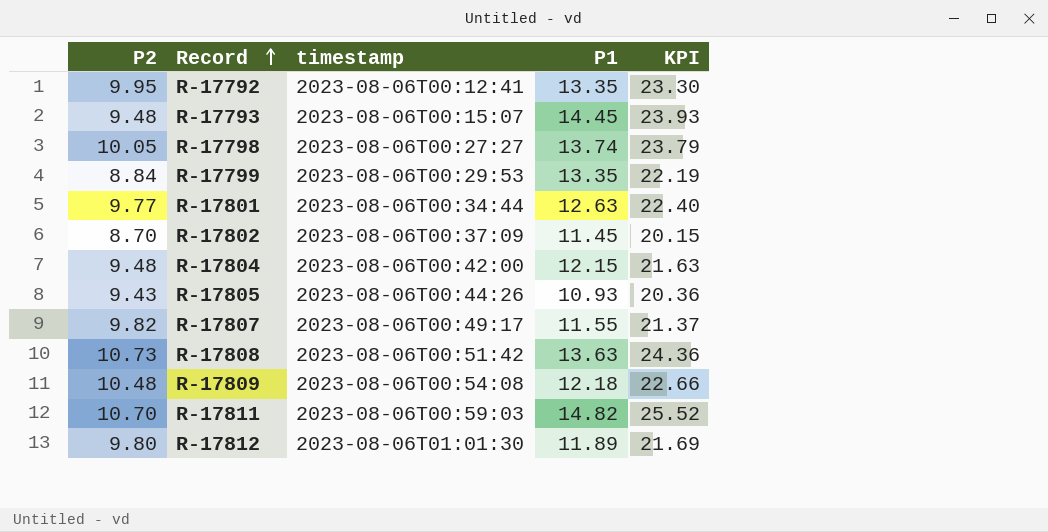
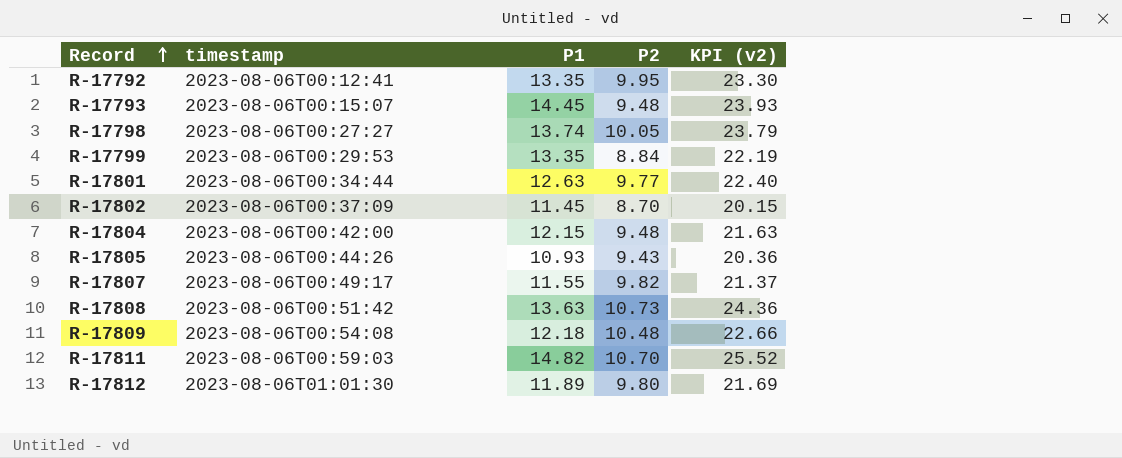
column P2 | position: 1 -> 4
column name: KPI -> KPI (v2)

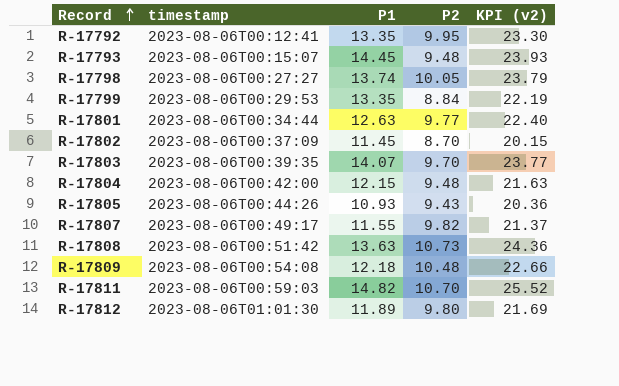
row R-17803: none -> 2023-08-06T00:39:35 | 14.07 | 9.70 | 23.77

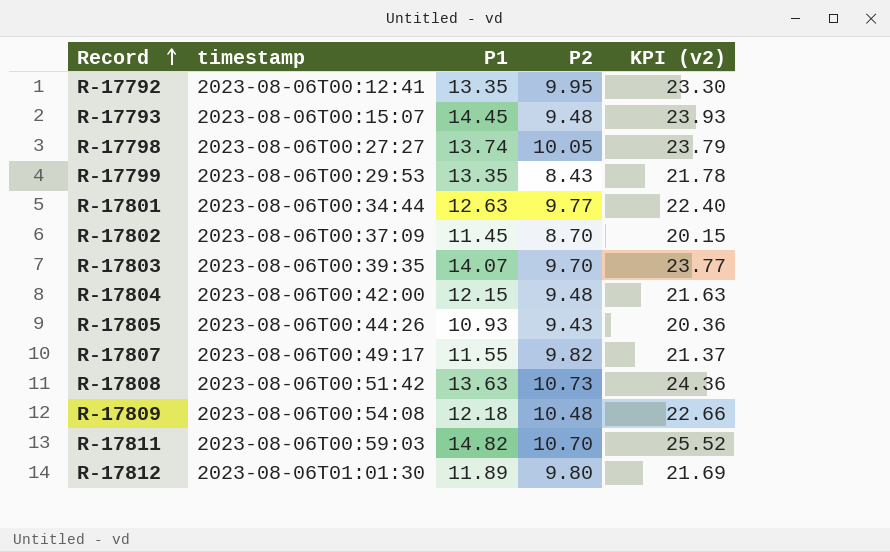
R-17799 | P2: 8.84 -> 8.43
R-17799 | KPI (v2): 22.19 -> 21.78

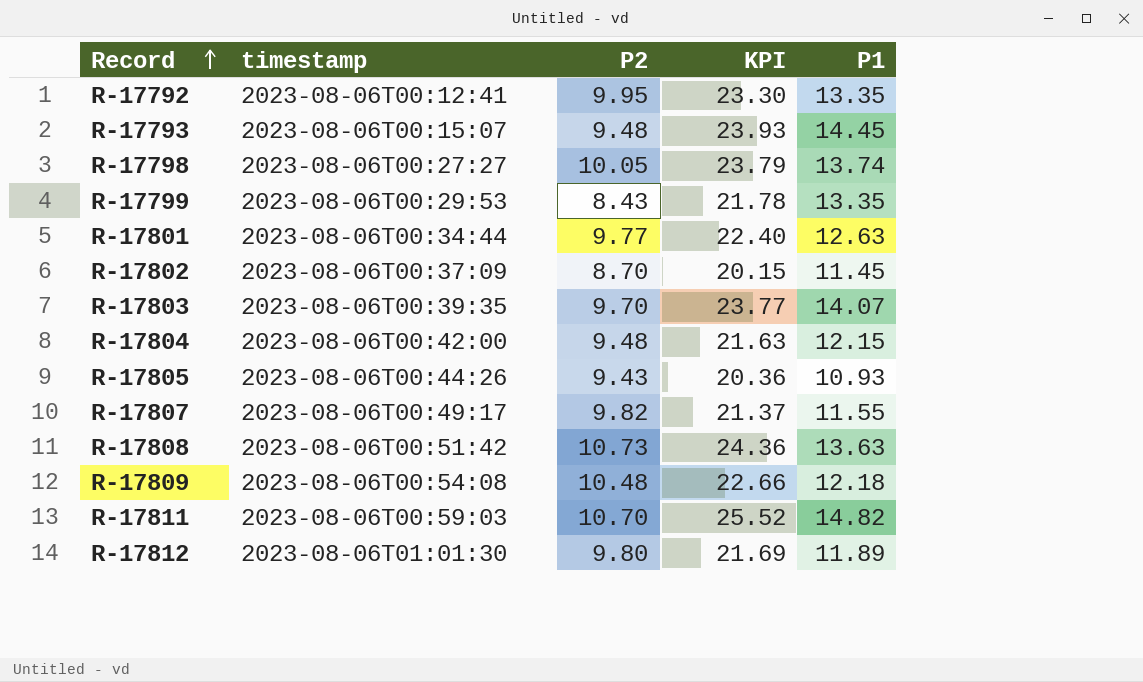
column name: KPI (v2) -> KPI
column P1 | position: 3 -> 5

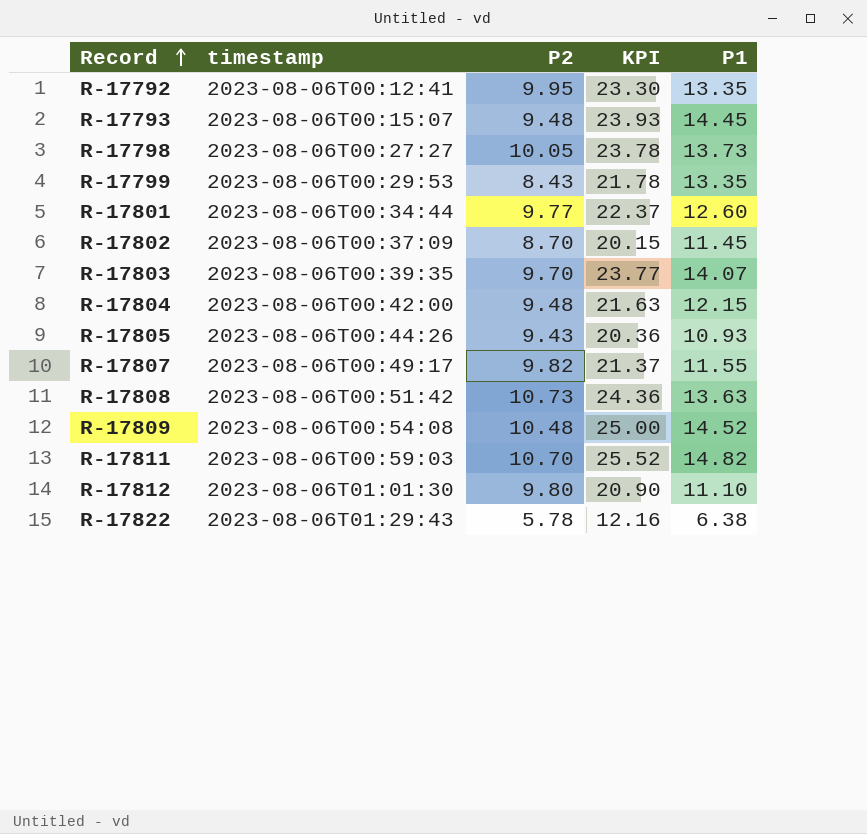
R-17798 | KPI: 23.79 -> 23.78
R-17798 | P1: 13.74 -> 13.73
R-17801 | KPI: 22.40 -> 22.37
R-17801 | P1: 12.63 -> 12.60
R-17809 | KPI: 22.66 -> 25.00
R-17809 | P1: 12.18 -> 14.52
R-17812 | KPI: 21.69 -> 20.90
R-17812 | P1: 11.89 -> 11.10
row R-17822: none -> 2023-08-06T01:29:43 | 5.78 | 12.16 | 6.38

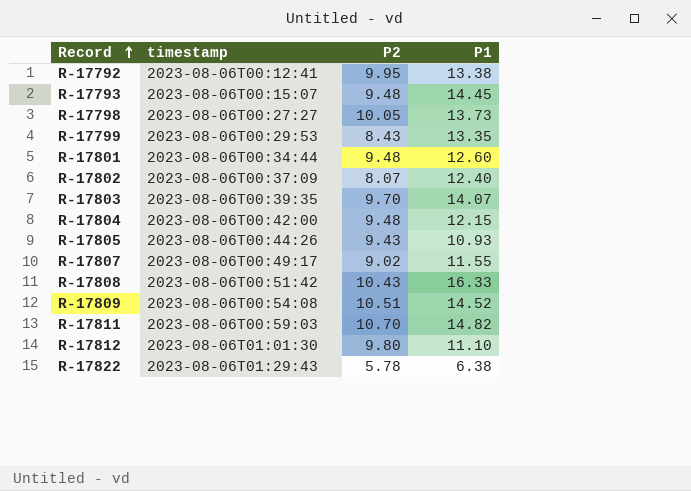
column KPI | formula: [P2] + [P1] -> none
R-17792 | P1: 13.35 -> 13.38
R-17801 | P2: 9.77 -> 9.48
R-17802 | P2: 8.70 -> 8.07
R-17802 | P1: 11.45 -> 12.40
R-17807 | P2: 9.82 -> 9.02
R-17808 | P2: 10.73 -> 10.43
R-17808 | P1: 13.63 -> 16.33
R-17809 | P2: 10.48 -> 10.51

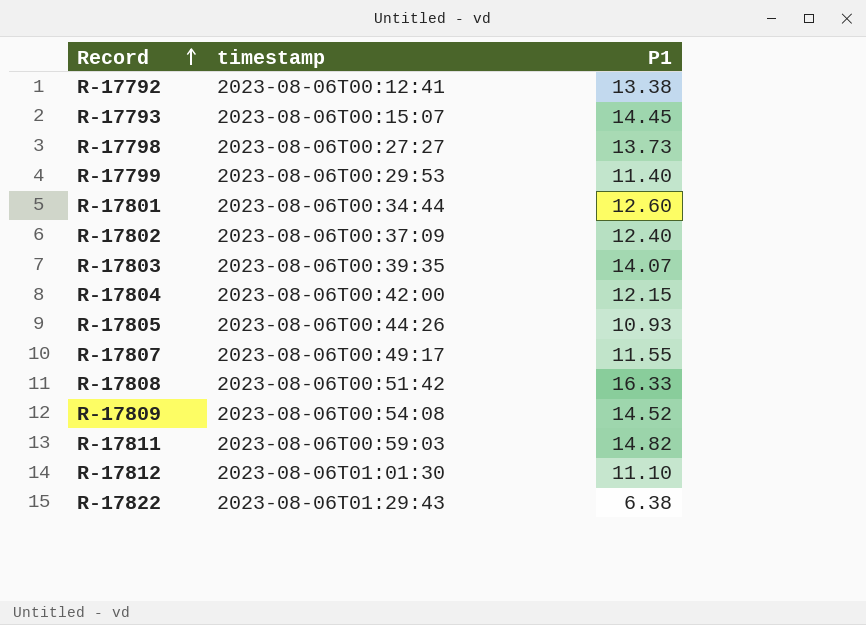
column P2 | position: 3 -> none
R-17799 | P1: 13.35 -> 11.40

